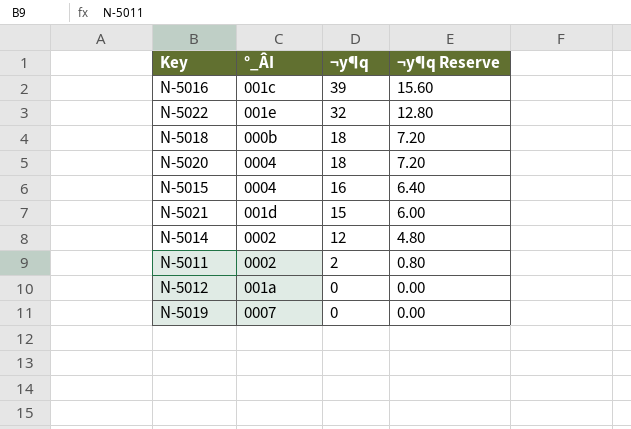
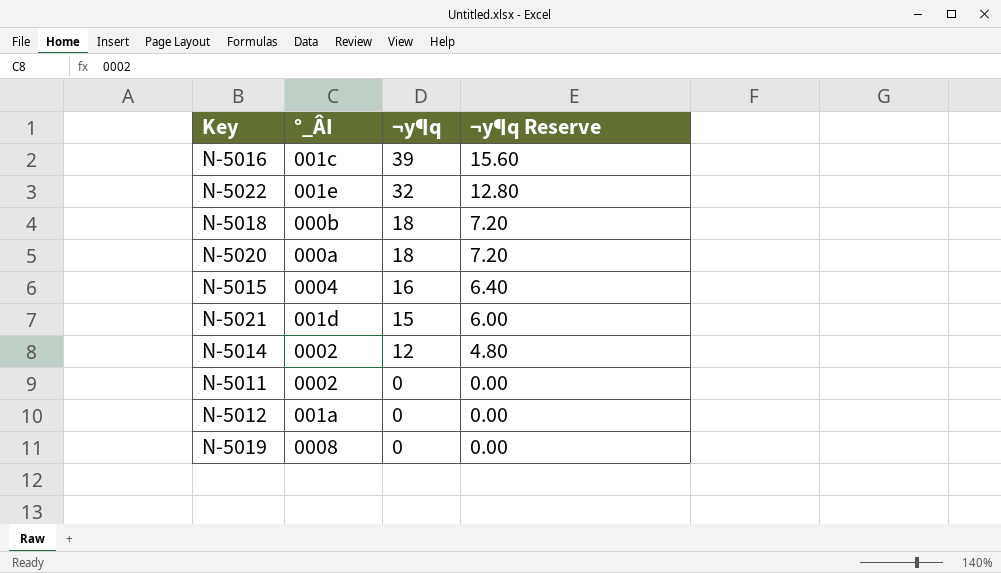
N-5020 | °_ÂI: 0004 -> 000a
N-5011 | ¬y¶q: 2 -> 0
N-5011 | ¬y¶q Reserve: 0.80 -> 0.00
N-5019 | °_ÂI: 0007 -> 0008

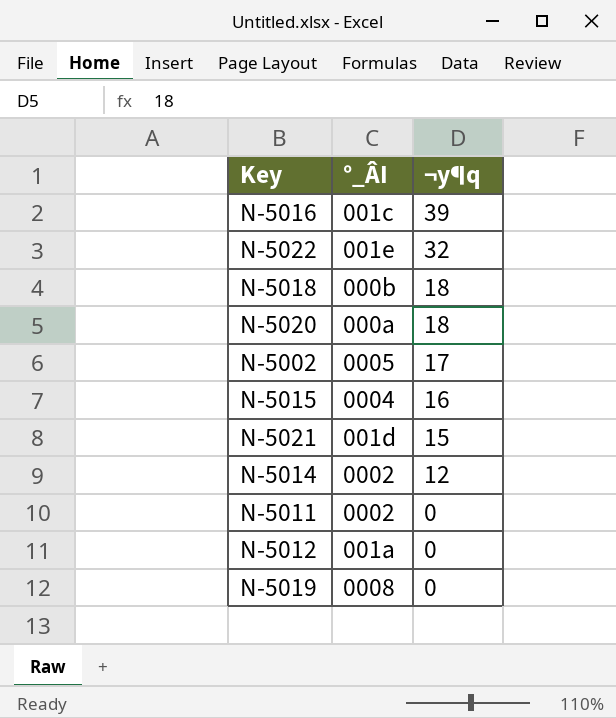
column ¬y¶q Reserve | formula: [¬y¶q] * 0.4 -> none
row N-5002: none -> 0005 | 17

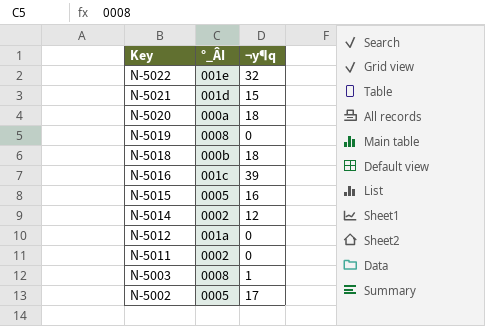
row order: ¬y¶q descending -> Key descending
N-5015 | °_ÂI: 0004 -> 0005
row N-5003: none -> 0008 | 1

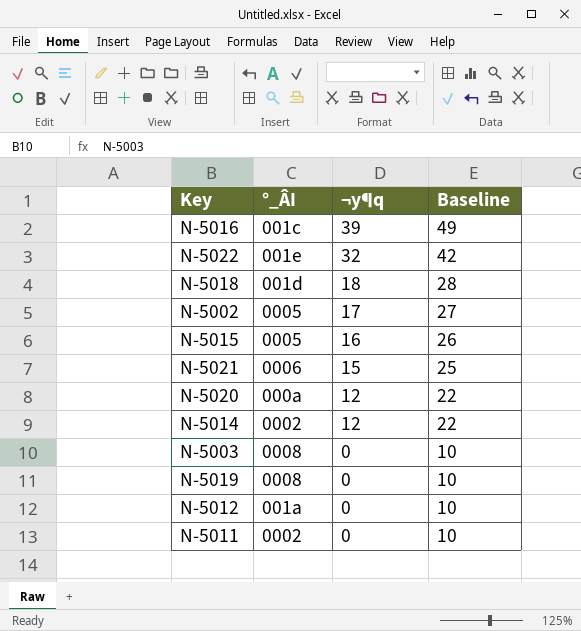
row order: Key descending -> ¬y¶q descending
column Baseline | formula: none -> [¬y¶q] + 10
N-5018 | °_ÂI: 000b -> 001d
N-5021 | °_ÂI: 001d -> 0006
N-5020 | ¬y¶q: 18 -> 12
N-5003 | ¬y¶q: 1 -> 0

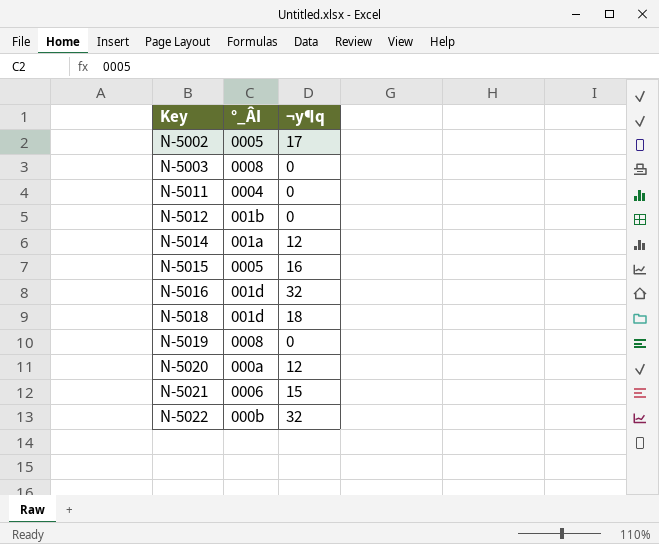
row order: ¬y¶q descending -> Key ascending
column Baseline | formula: [¬y¶q] + 10 -> none
N-5011 | °_ÂI: 0002 -> 0004
N-5012 | °_ÂI: 001a -> 001b
N-5014 | °_ÂI: 0002 -> 001a
N-5016 | °_ÂI: 001c -> 001d
N-5016 | ¬y¶q: 39 -> 32
N-5022 | °_ÂI: 001e -> 000b

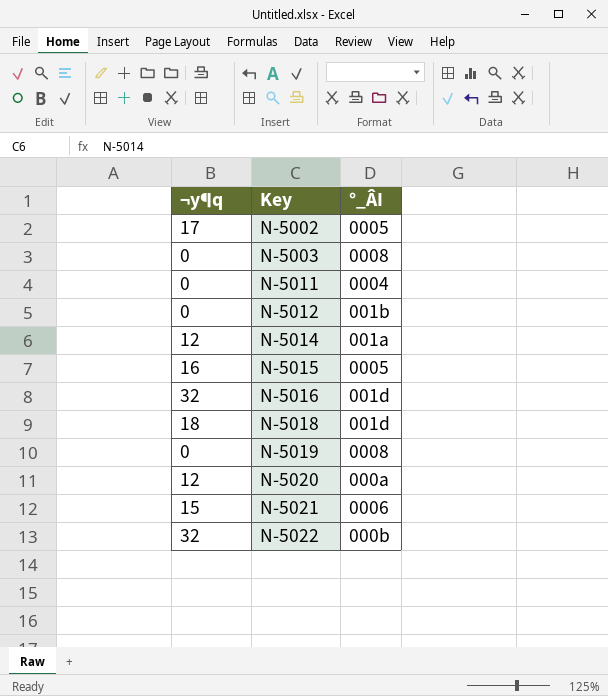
column ¬y¶q | position: 3 -> 1

